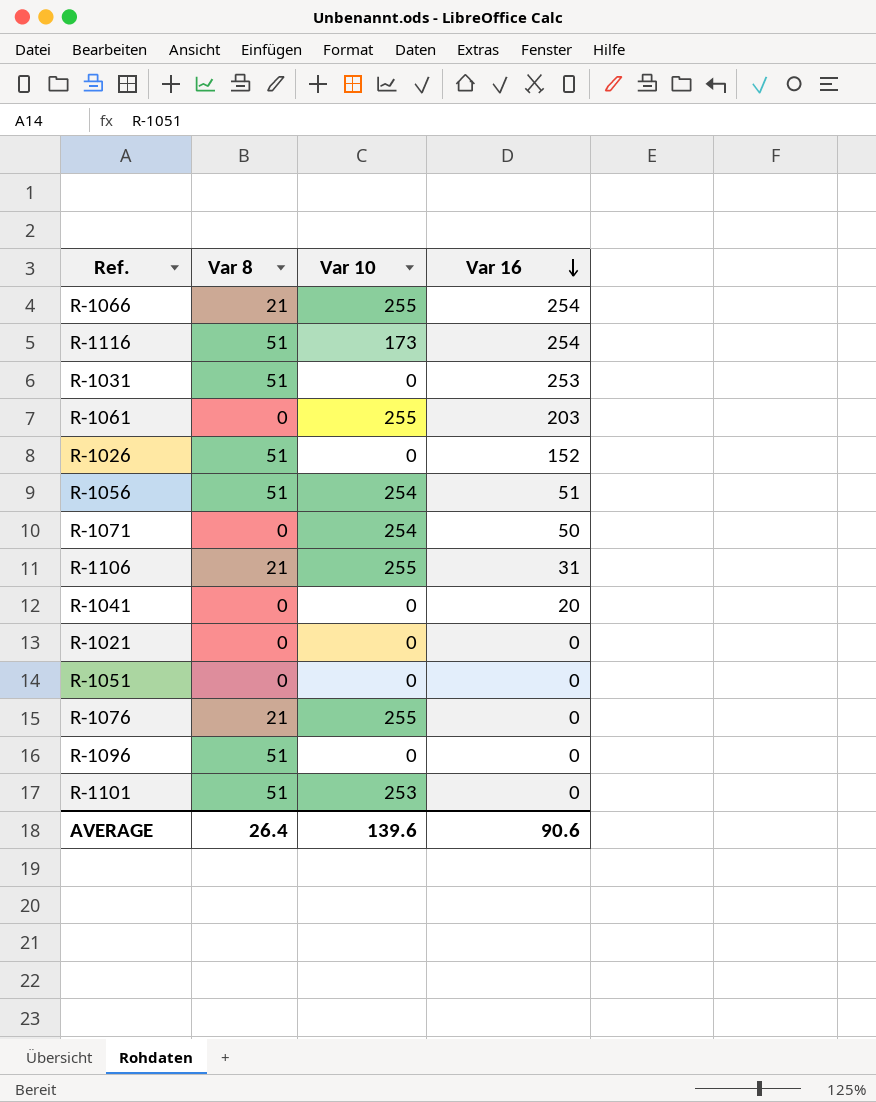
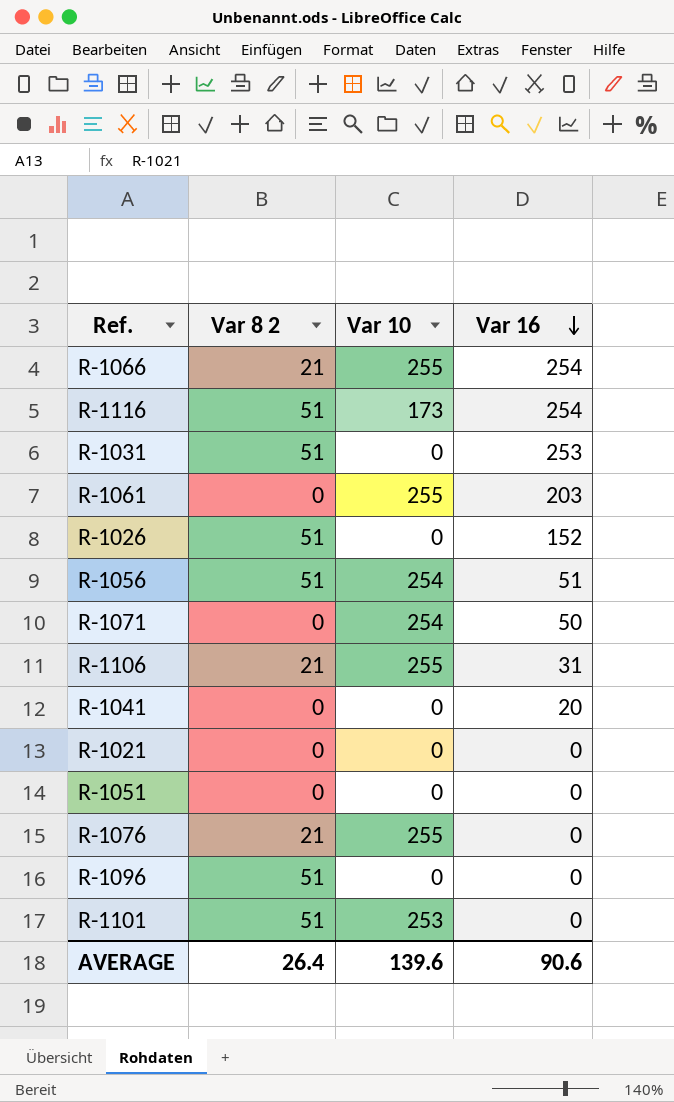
column name: Var 8 -> Var 8 2

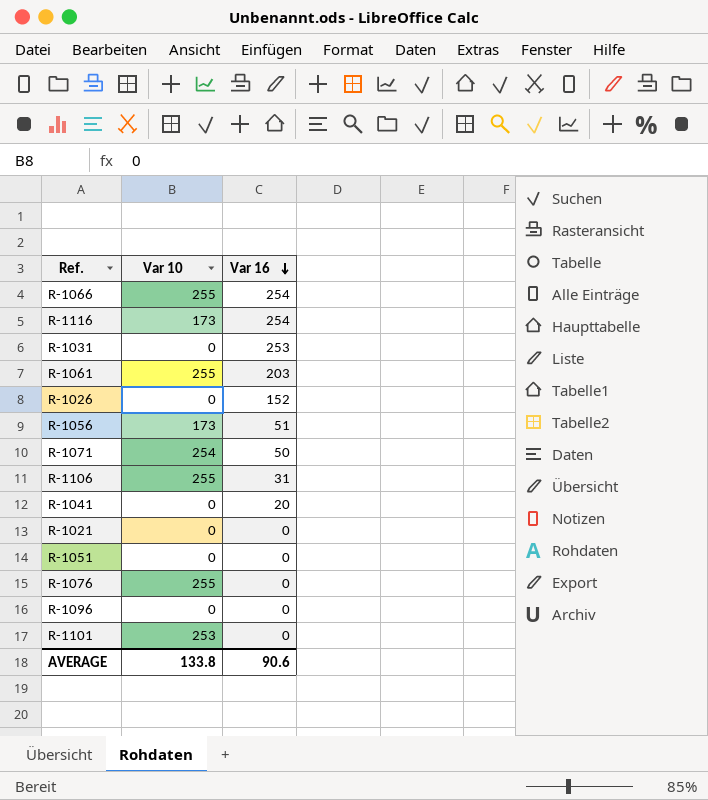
column Var 8 2 | position: 2 -> none
R-1056 | Var 10: 254 -> 173
AVERAGE | Var 10: 139.6 -> 133.8

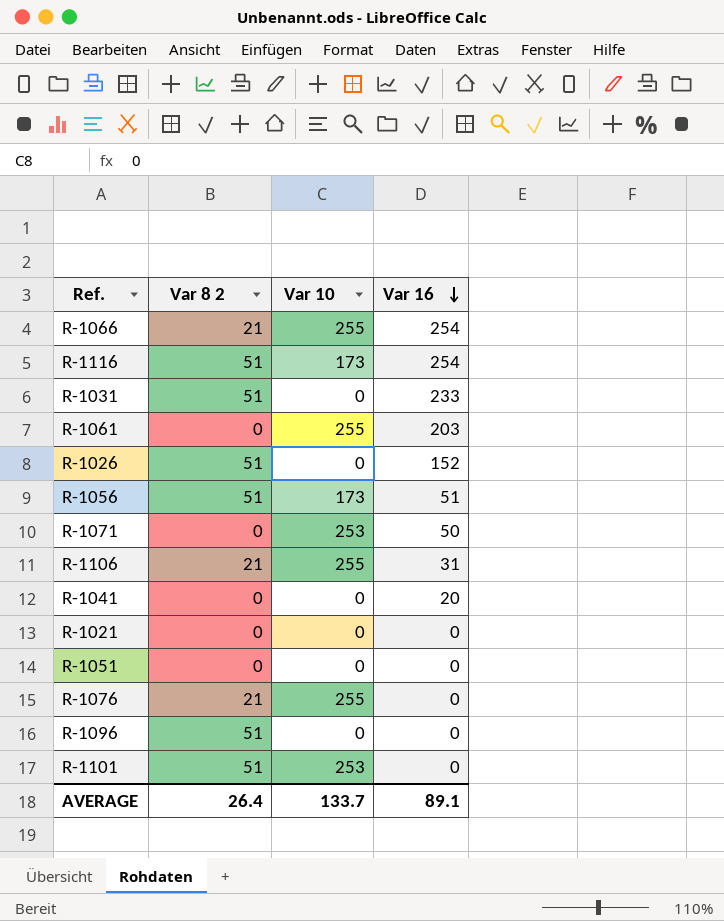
column Var 8 2 | position: none -> 2
R-1031 | Var 16: 253 -> 233
R-1071 | Var 10: 254 -> 253
AVERAGE | Var 10: 133.8 -> 133.7
AVERAGE | Var 16: 90.6 -> 89.1

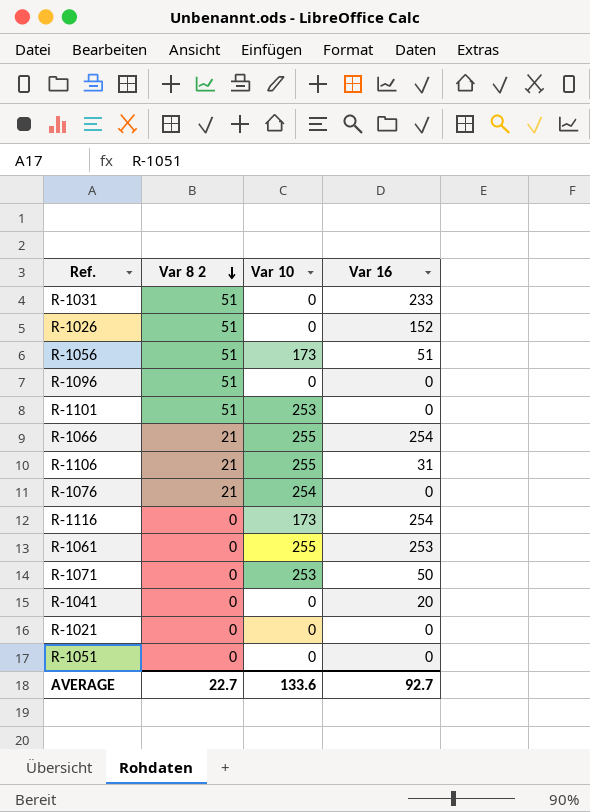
row order: Var 16 descending -> Var 8 2 descending
R-1076 | Var 10: 255 -> 254
R-1116 | Var 8 2: 51 -> 0
R-1061 | Var 16: 203 -> 253
AVERAGE | Var 8 2: 26.4 -> 22.7
AVERAGE | Var 10: 133.7 -> 133.6
AVERAGE | Var 16: 89.1 -> 92.7

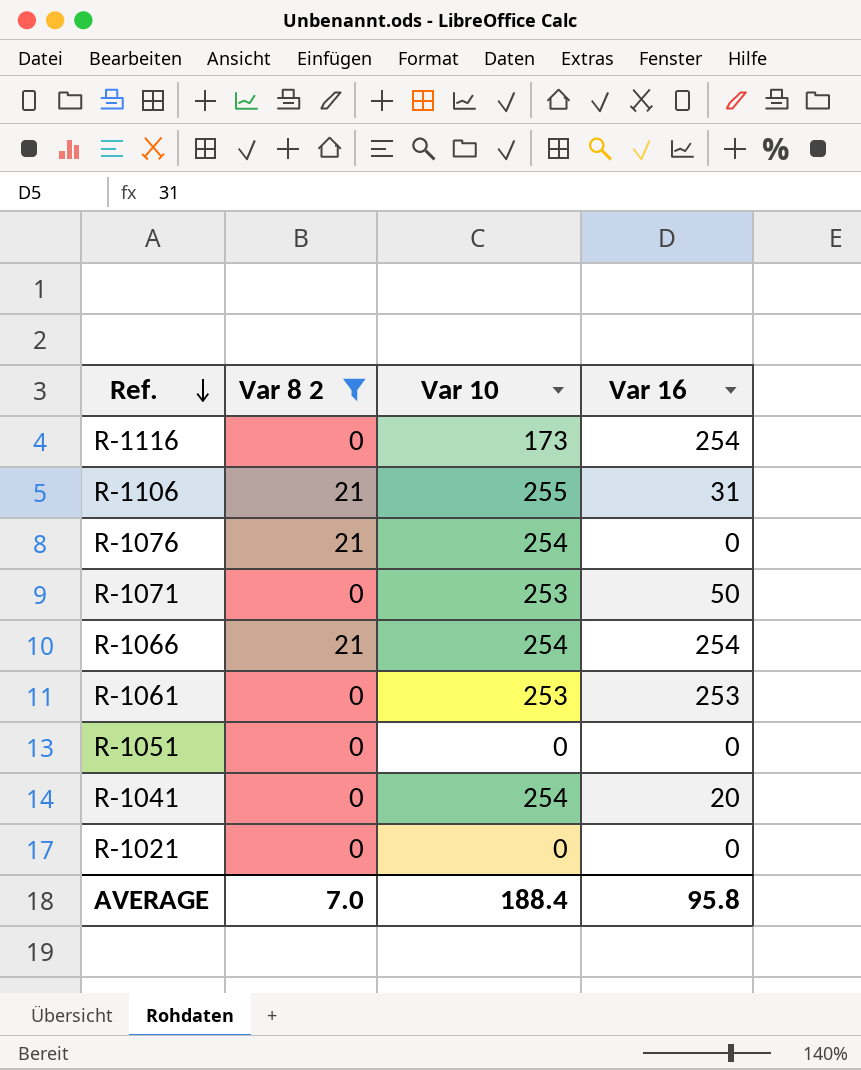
filter: none -> Var 8 2 != 51
row order: Var 8 2 descending -> Ref. descending
R-1066 | Var 10: 255 -> 254
R-1061 | Var 10: 255 -> 253
R-1041 | Var 10: 0 -> 254
AVERAGE | Var 8 2: 22.7 -> 7.0
AVERAGE | Var 10: 133.6 -> 188.4
AVERAGE | Var 16: 92.7 -> 95.8

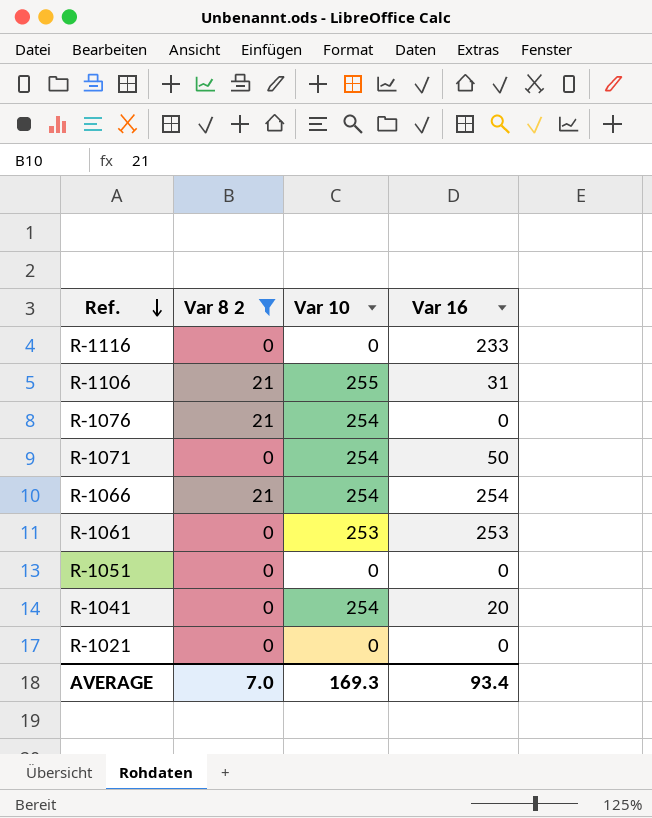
R-1116 | Var 10: 173 -> 0
R-1116 | Var 16: 254 -> 233
R-1071 | Var 10: 253 -> 254
AVERAGE | Var 10: 188.4 -> 169.3
AVERAGE | Var 16: 95.8 -> 93.4

